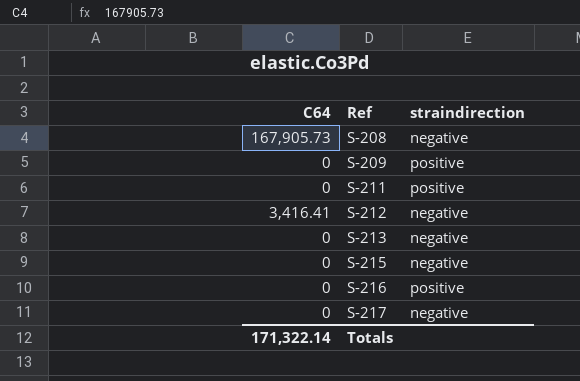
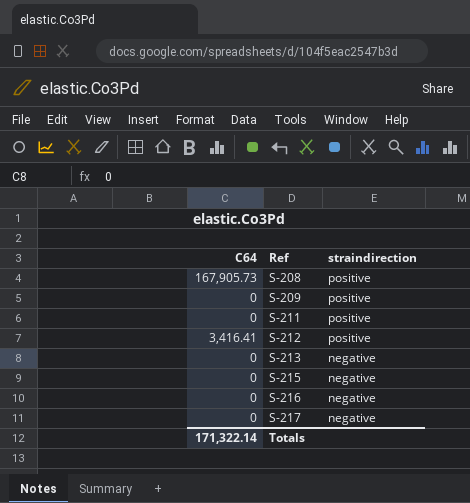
S-208 | straindirection: negative -> positive
S-212 | straindirection: negative -> positive
S-216 | straindirection: positive -> negative

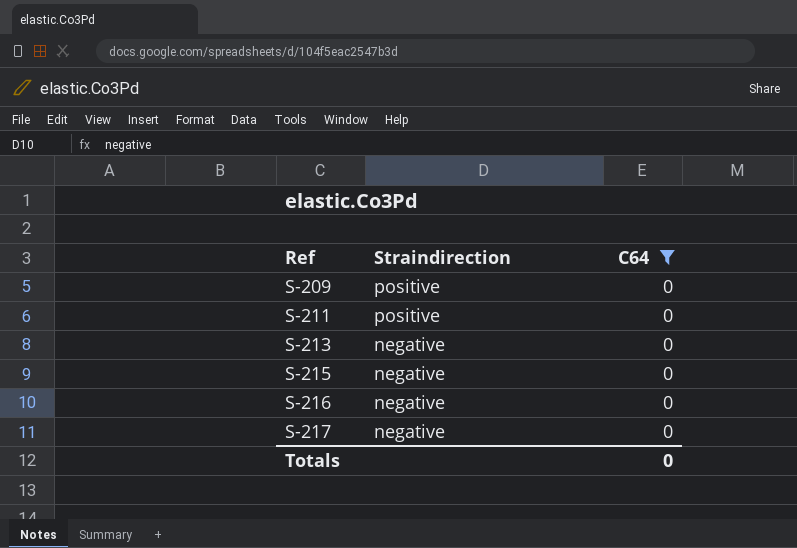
filter: none -> C64 = 0
column name: straindirection -> Straindirection
column C64 | position: 1 -> 3
Totals | C64: 171,322.14 -> 0

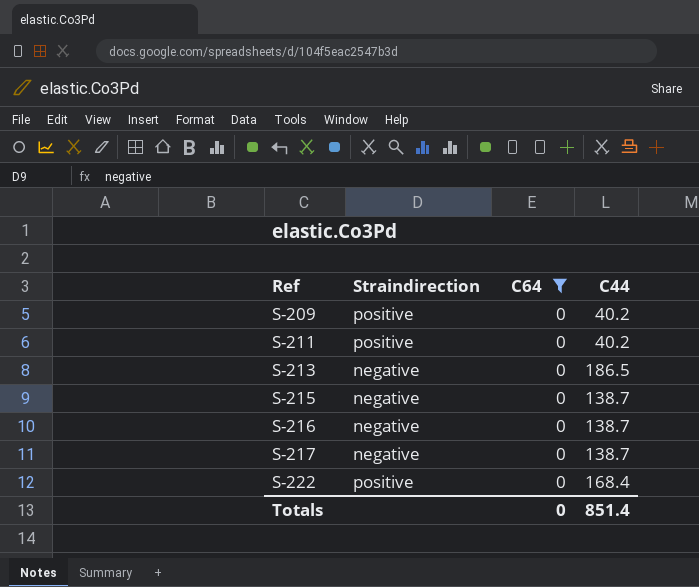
column C44 | position: none -> 4
row S-222: none -> positive | 0 | 168.4

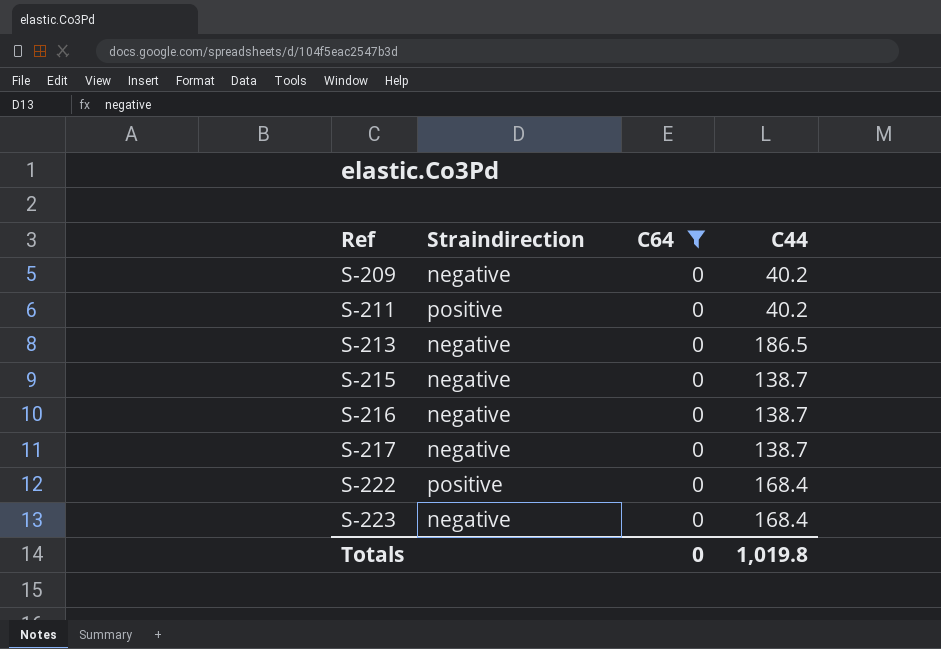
S-209 | Straindirection: positive -> negative
row S-223: none -> negative | 0 | 168.4
Totals | C44: 851.4 -> 1,019.8

